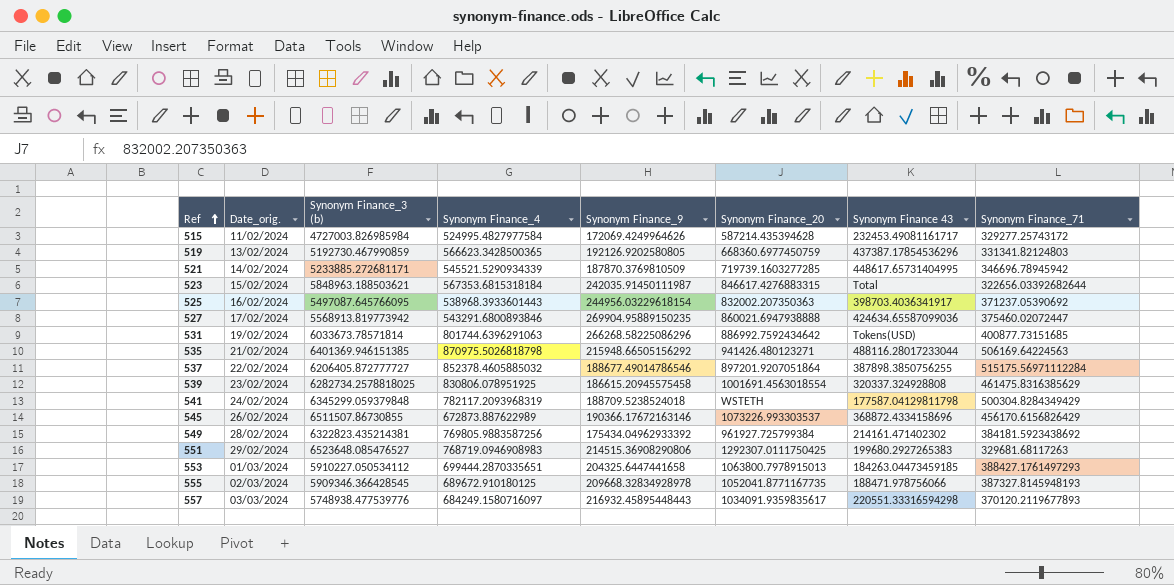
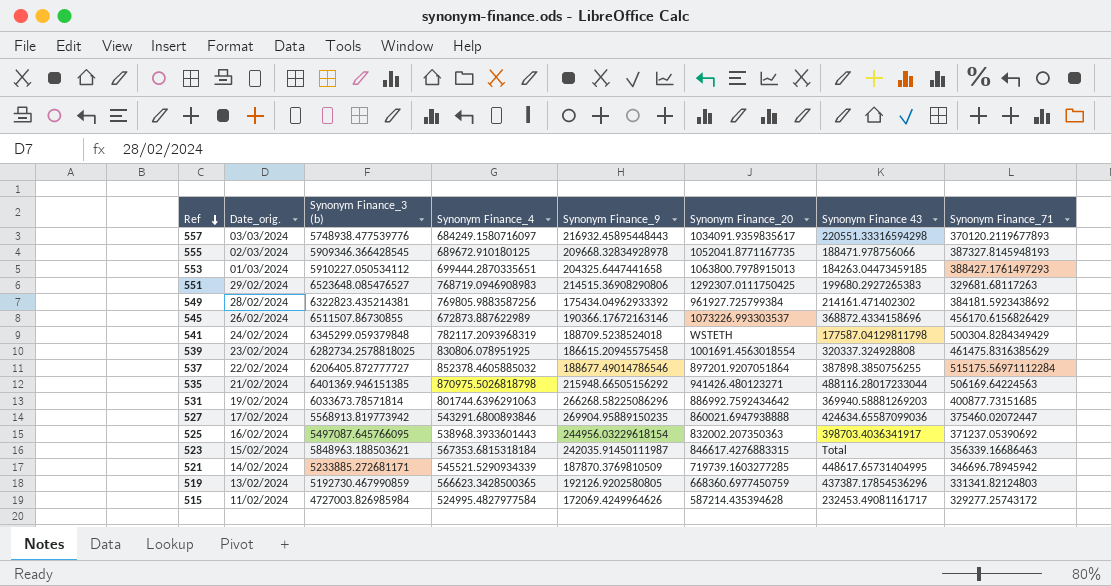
row order: Ref ascending -> Ref descending
531 | Synonym Finance 43: Tokens(USD) -> 369940.58881269203
523 | Synonym Finance_71: 322656.03392682644 -> 356339.16686463

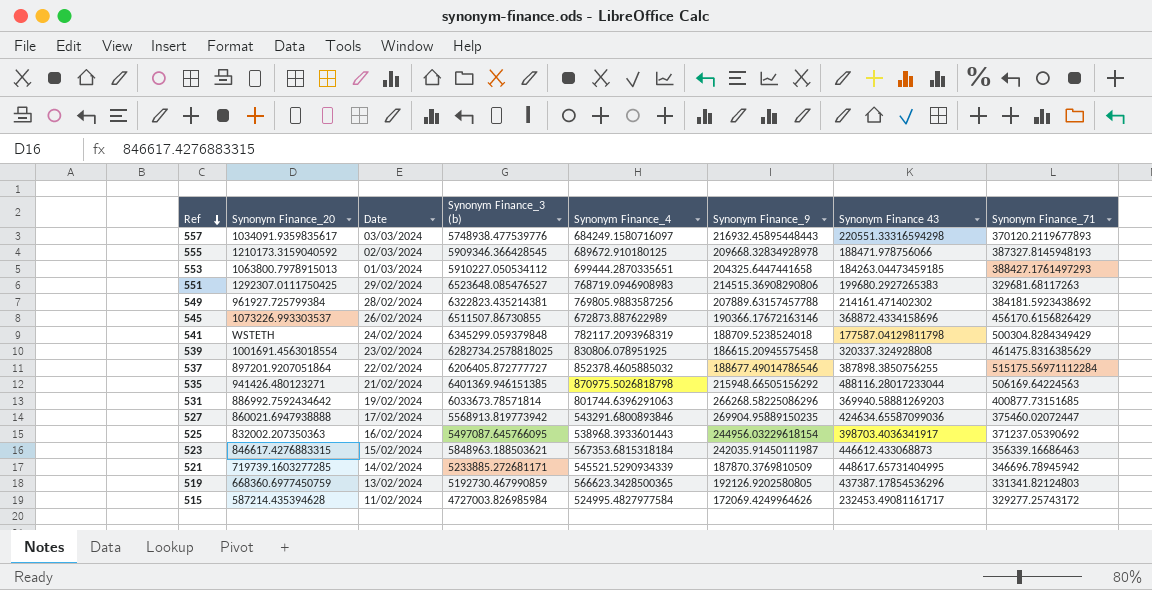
column Synonym Finance_20 | position: 6 -> 2
column name: Date_orig. -> Date
555 | Synonym Finance_20: 1052041.8771167735 -> 1210173.3159040592
549 | Synonym Finance_9: 175434.04962933392 -> 207889.63157457788
523 | Synonym Finance 43: Total -> 446612.433068873

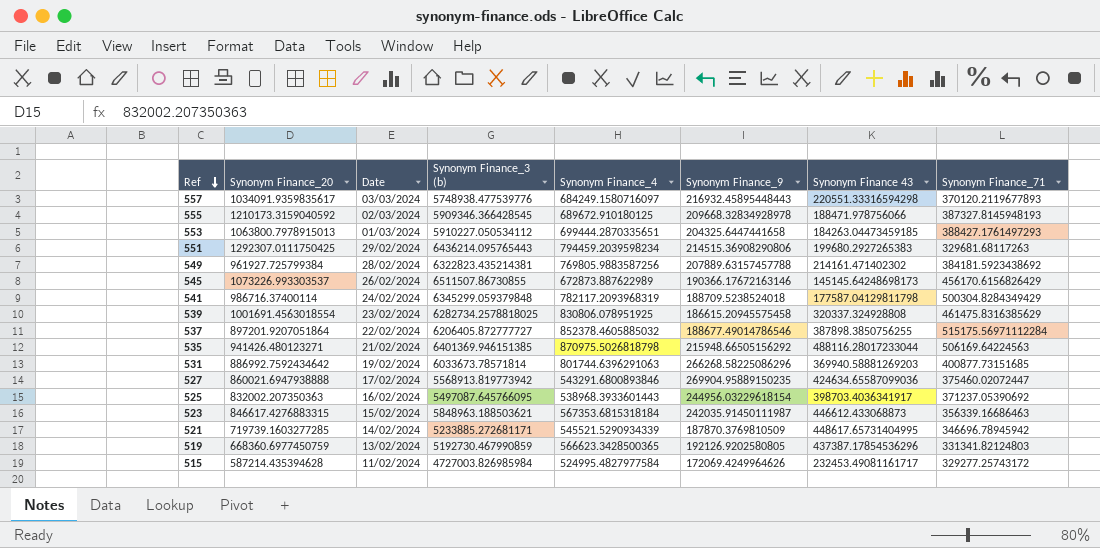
551 | Synonym Finance_3 (b): 6523648.085476527 -> 6436214.095765443
551 | Synonym Finance_4: 768719.0946908983 -> 794459.2039598234
545 | Synonym Finance 43: 368872.4334158696 -> 145145.64248698173
541 | Synonym Finance_20: WSTETH -> 986716.37400114

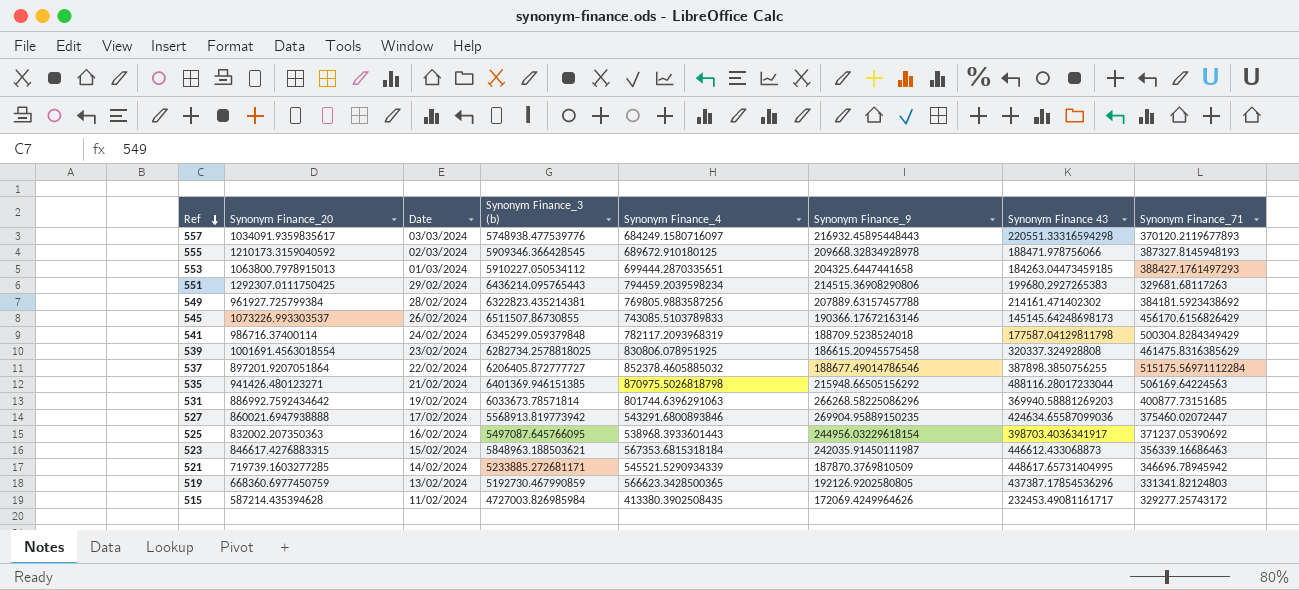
545 | Synonym Finance_4: 672873.887622989 -> 743085.5103789833
515 | Synonym Finance_4: 524995.4827977584 -> 413380.3902508435

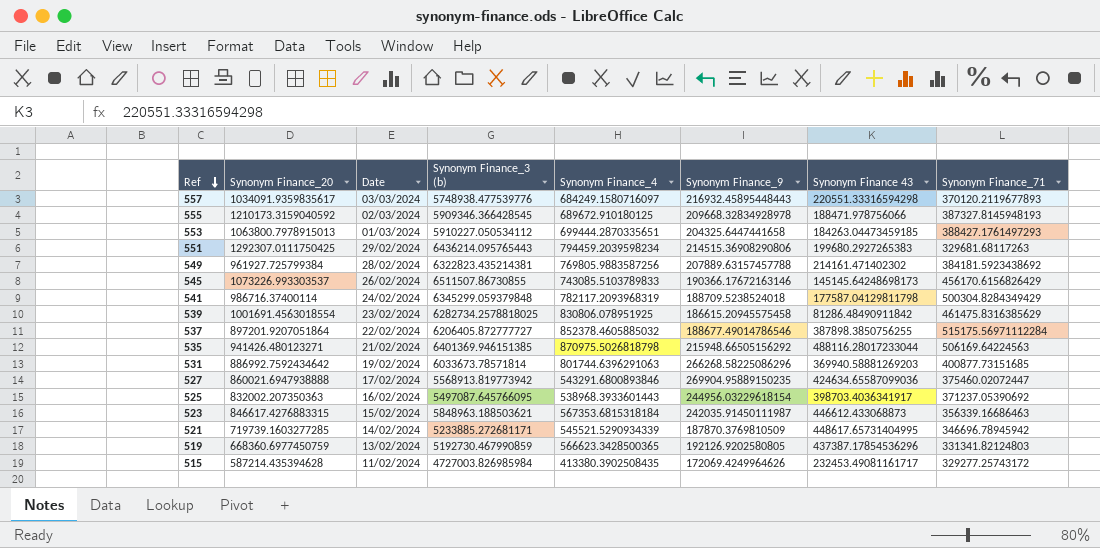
539 | Synonym Finance 43: 320337.324928808 -> 81286.48490911842

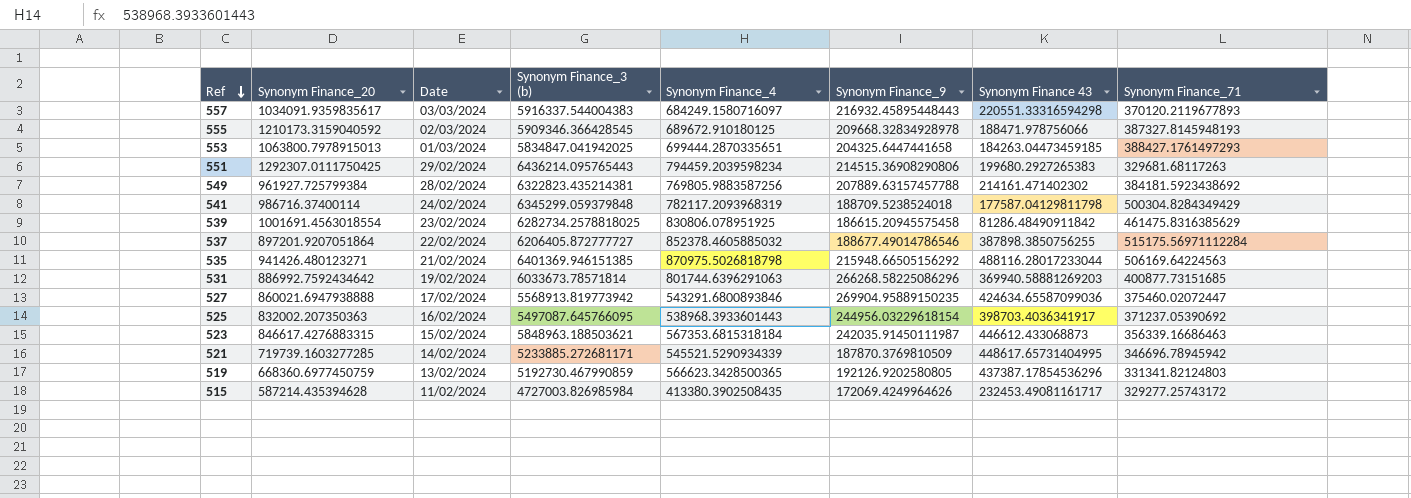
row 545: 1073226.993303537 | 26/02/2024 | 6511507.86730855 | 743085.5103789833 | 190366.17672163146 | 145145.64248698173 | 456170.6156826429 -> none
557 | Synonym Finance_3 (b): 5748938.477539776 -> 5916337.544004383
553 | Synonym Finance_3 (b): 5910227.050534112 -> 5834847.041942025

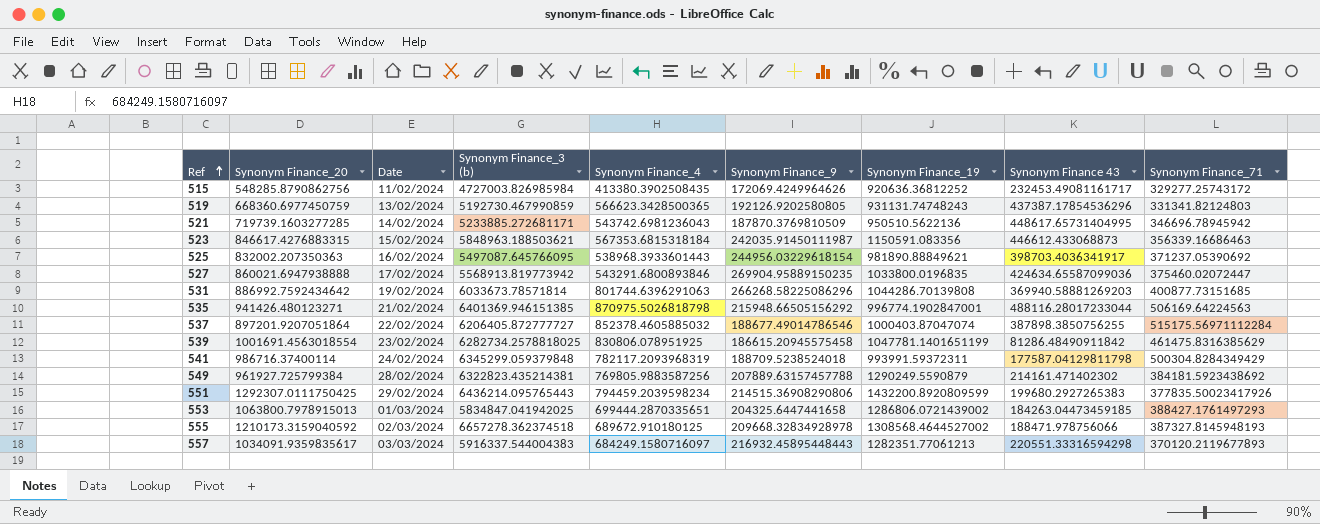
row order: Ref descending -> Ref ascending
column Synonym Finance_19 | position: none -> 7
515 | Synonym Finance_20: 587214.435394628 -> 548285.8790862756
521 | Synonym Finance_4: 545521.5290934339 -> 543742.6981236043
551 | Synonym Finance_71: 329681.68117263 -> 377835.50023417926
555 | Synonym Finance_3 (b): 5909346.366428545 -> 6657278.362374518

